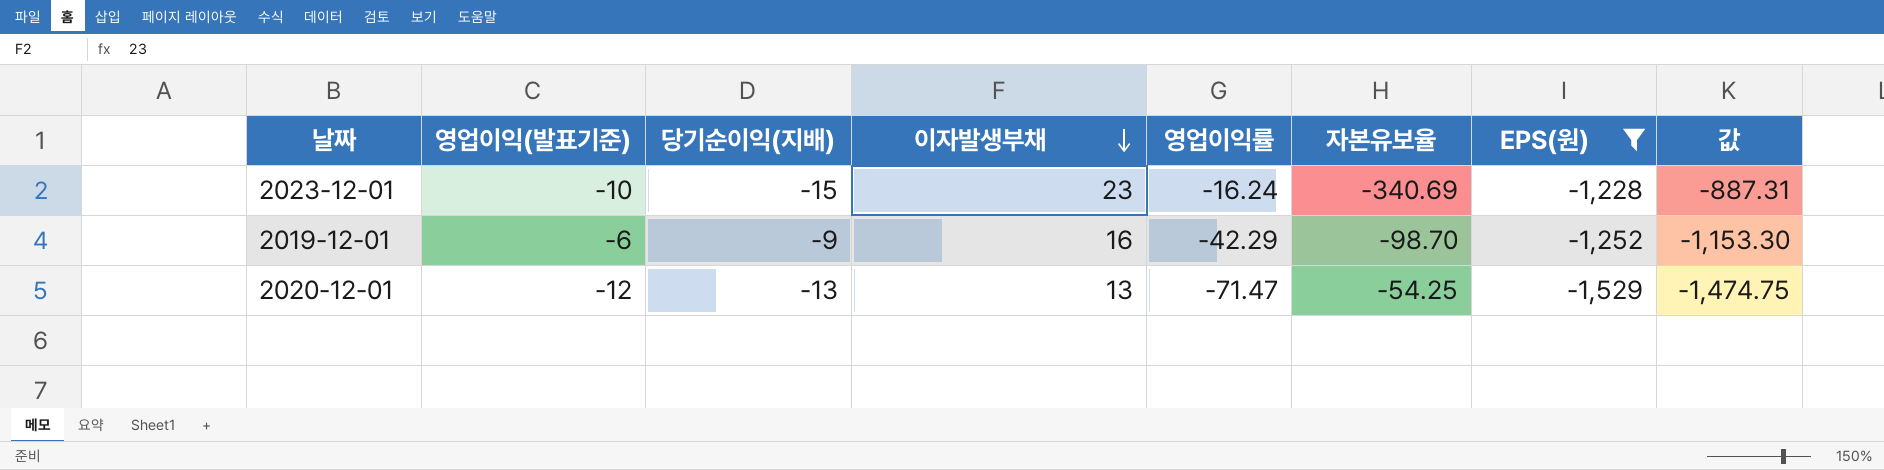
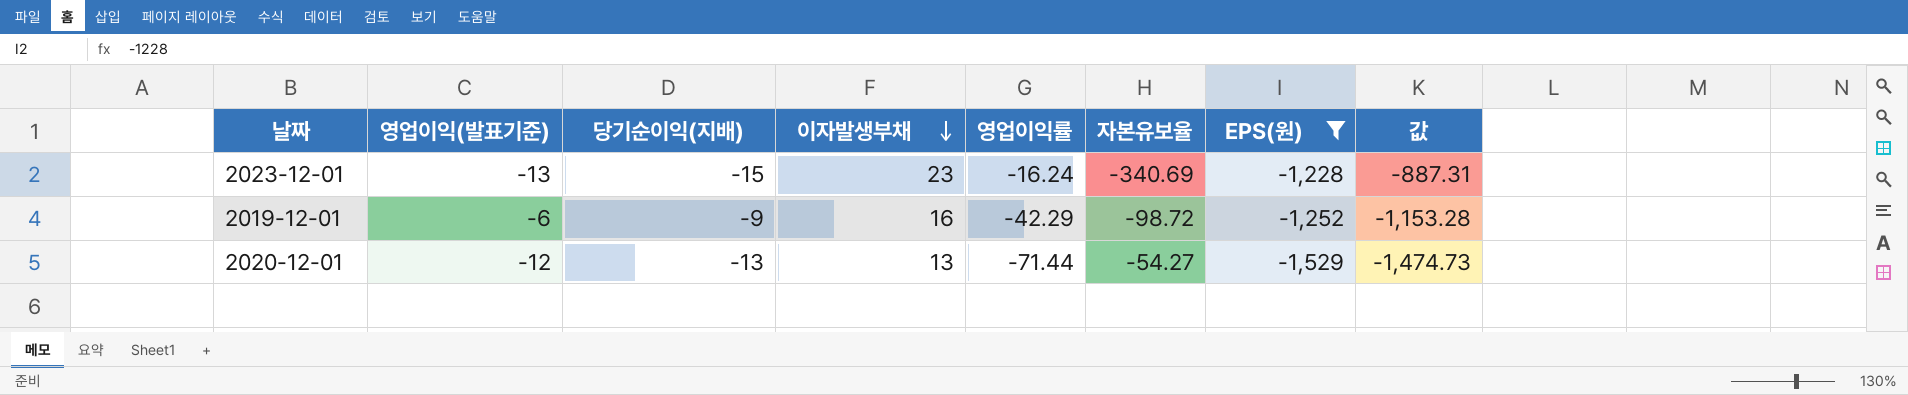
2023-12-01 | 영업이익(발표기준): -10 -> -13
2019-12-01 | 자본유보율: -98.70 -> -98.72
2019-12-01 | 값: -1,153.30 -> -1,153.28
2020-12-01 | 영업이익률: -71.47 -> -71.44
2020-12-01 | 자본유보율: -54.25 -> -54.27
2020-12-01 | 값: -1,474.75 -> -1,474.73

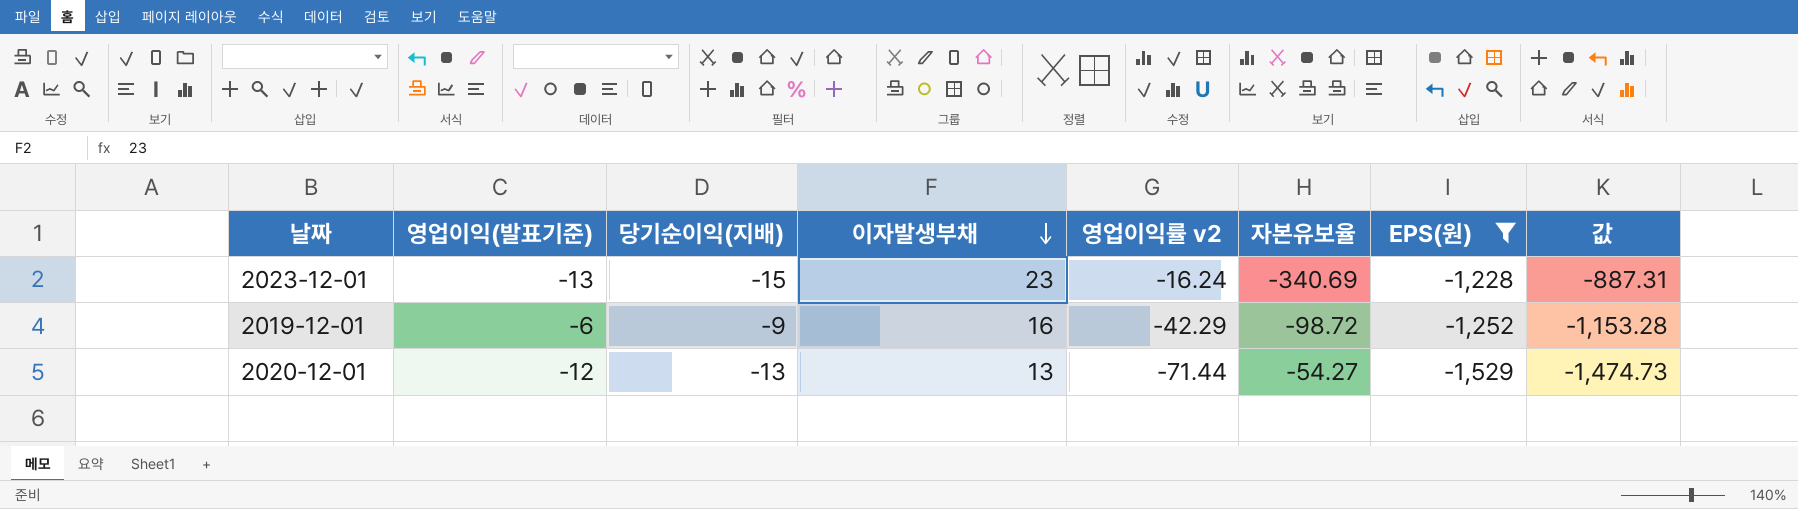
column name: 영업이익률 -> 영업이익률 v2

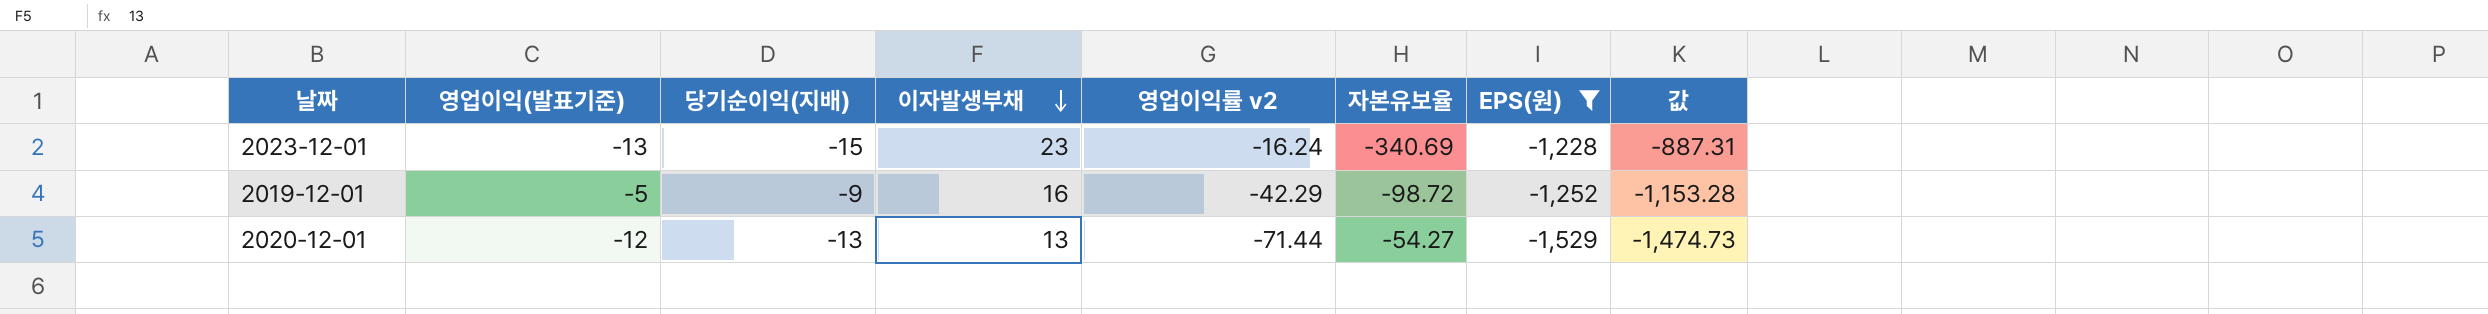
2019-12-01 | 영업이익(발표기준): -6 -> -5

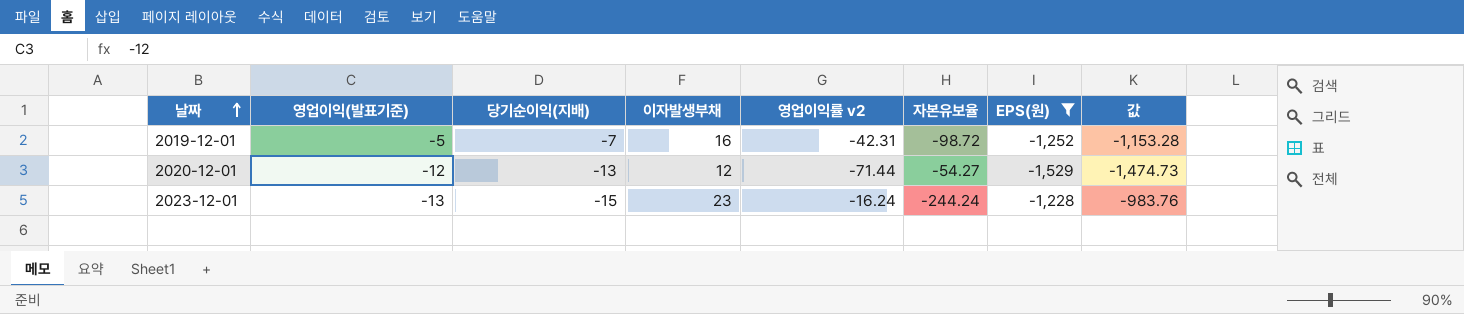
row order: 이자발생부채 descending -> 날짜 ascending
2019-12-01 | 당기순이익(지배): -9 -> -7
2019-12-01 | 영업이익률 v2: -42.29 -> -42.31
2020-12-01 | 이자발생부채: 13 -> 12
2023-12-01 | 자본유보율: -340.69 -> -244.24
2023-12-01 | 값: -887.31 -> -983.76

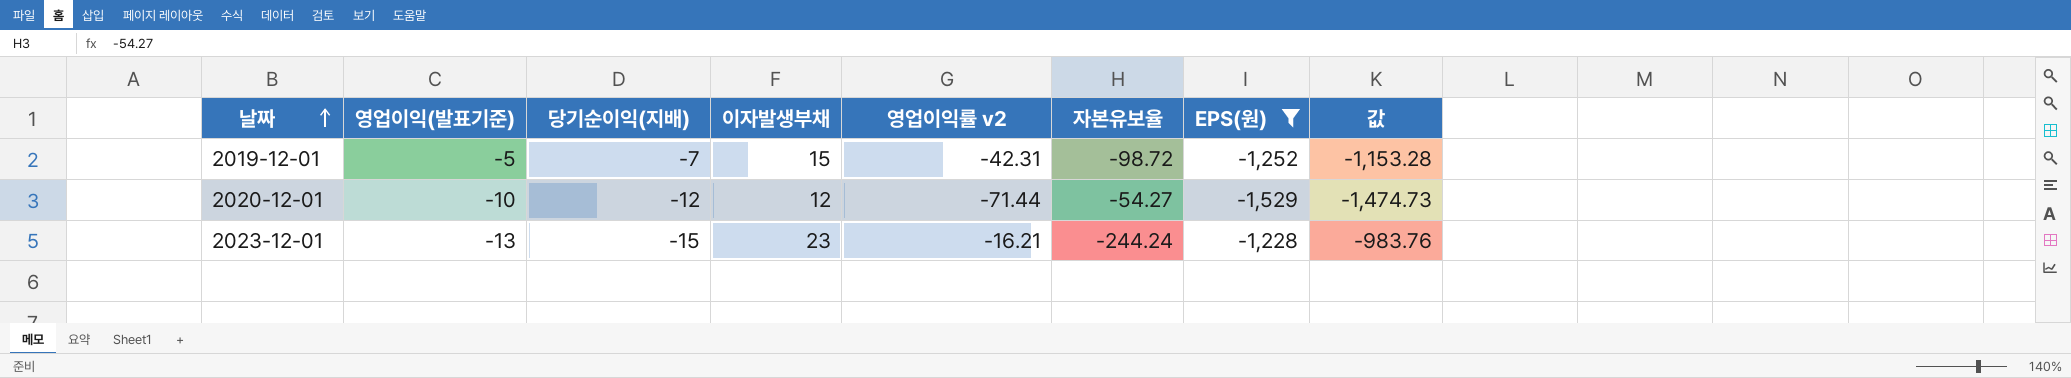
2019-12-01 | 이자발생부채: 16 -> 15
2020-12-01 | 영업이익(발표기준): -12 -> -10
2020-12-01 | 당기순이익(지배): -13 -> -12
2023-12-01 | 영업이익률 v2: -16.24 -> -16.21

